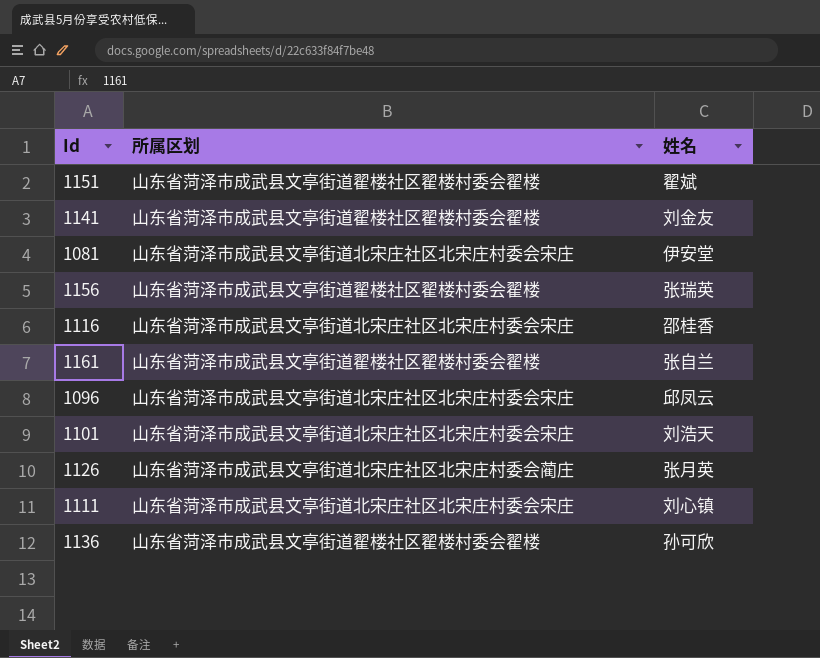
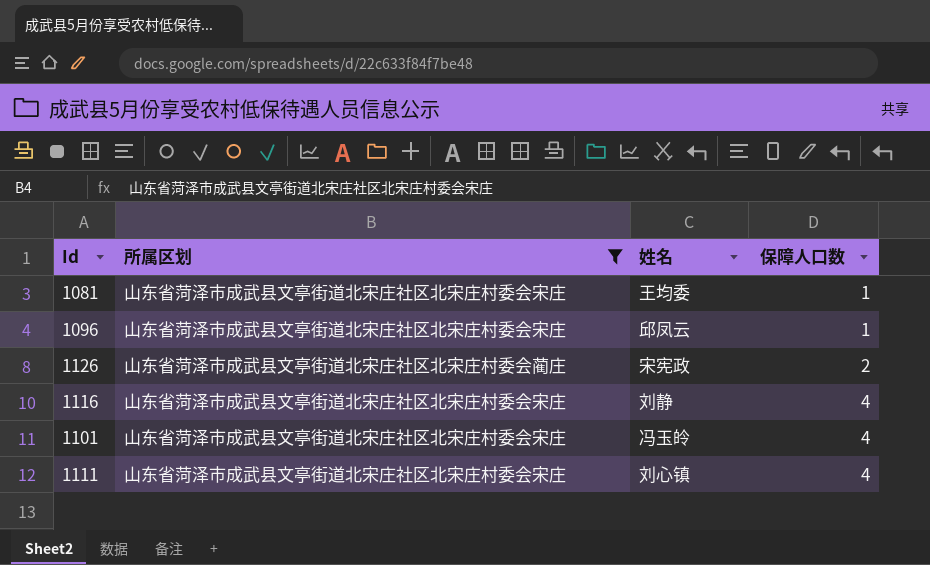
filter: none -> 所属区划 != 山东省菏泽市成武县文亭街道翟楼社区翟楼村委会翟楼
row order: none -> 保障人口数 ascending
column 保障人口数 | position: none -> 4
1081 | 姓名: 伊安堂 -> 王均委
1126 | 姓名: 张月英 -> 宋宪政
1116 | 姓名: 邵桂香 -> 刘静
1101 | 姓名: 刘浩天 -> 冯玉皊

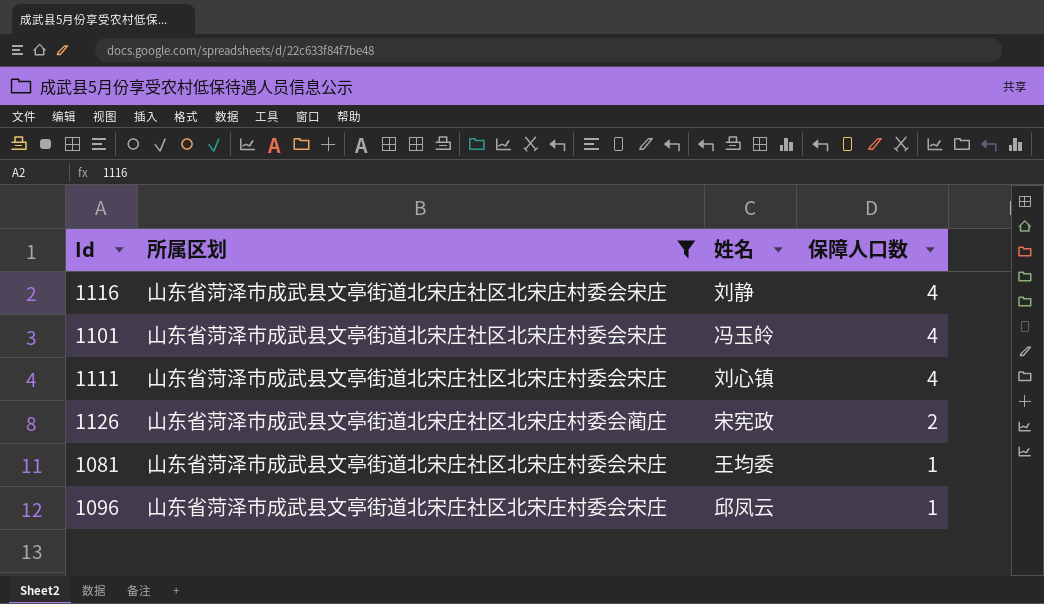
row order: 保障人口数 ascending -> 保障人口数 descending

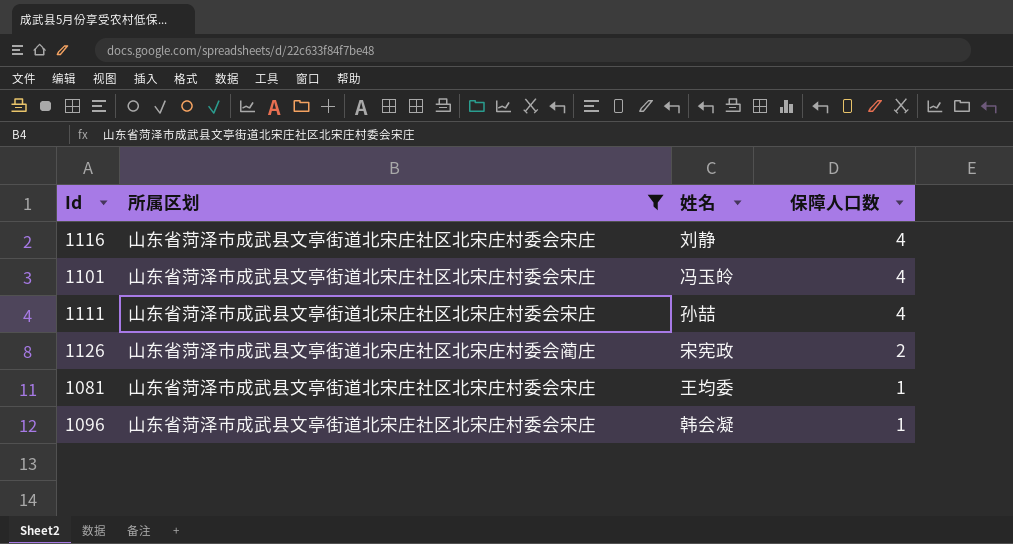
1111 | 姓名: 刘心镇 -> 孙喆
1096 | 姓名: 邱凤云 -> 韩会凝

